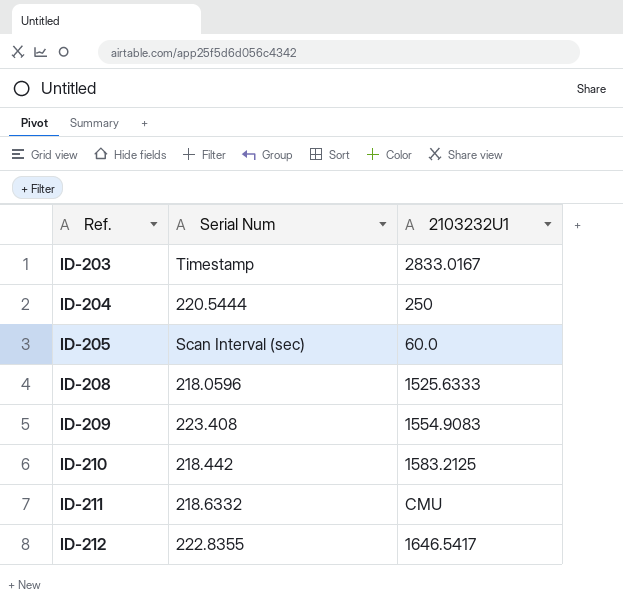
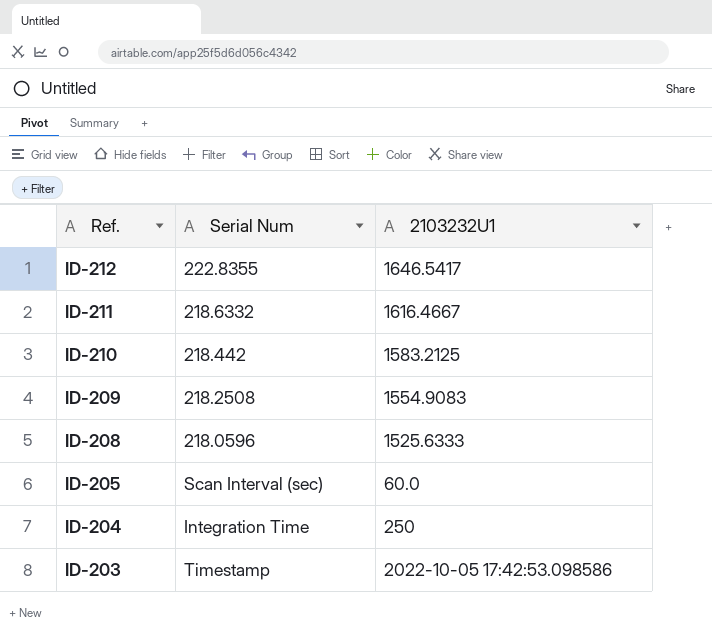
row order: Ref. ascending -> Ref. descending
ID-211 | 2103232U1: CMU -> 1616.4667
ID-209 | Serial Num: 223.408 -> 218.2508
ID-204 | Serial Num: 220.5444 -> Integration Time
ID-203 | 2103232U1: 2833.0167 -> 2022-10-05 17:42:53.098586

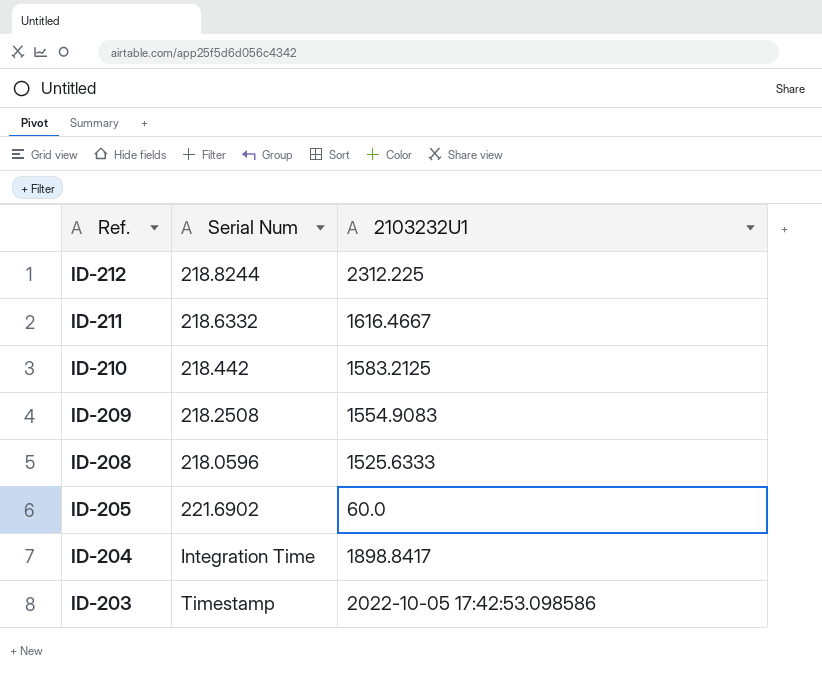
ID-212 | Serial Num: 222.8355 -> 218.8244
ID-212 | 2103232U1: 1646.5417 -> 2312.225
ID-205 | Serial Num: Scan Interval (sec) -> 221.6902
ID-204 | 2103232U1: 250 -> 1898.8417

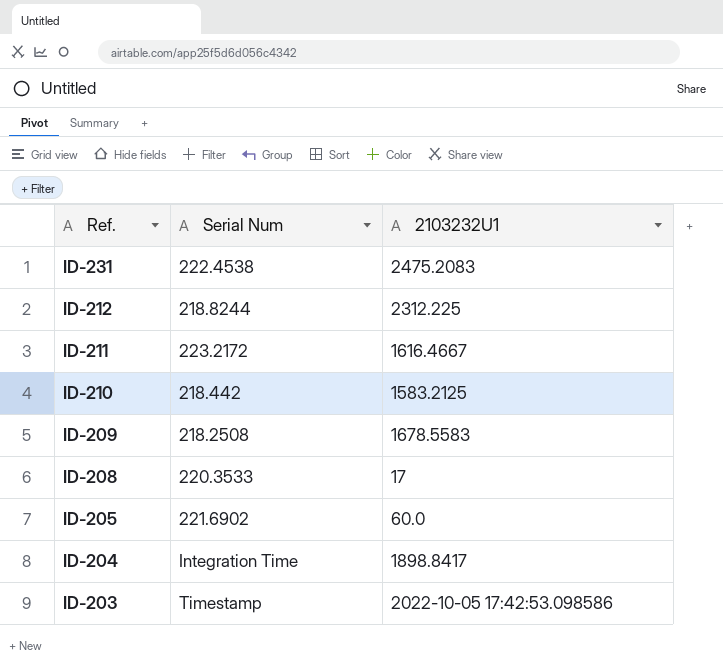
row ID-231: none -> 222.4538 | 2475.2083
ID-211 | Serial Num: 218.6332 -> 223.2172
ID-209 | 2103232U1: 1554.9083 -> 1678.5583
ID-208 | Serial Num: 218.0596 -> 220.3533
ID-208 | 2103232U1: 1525.6333 -> 17

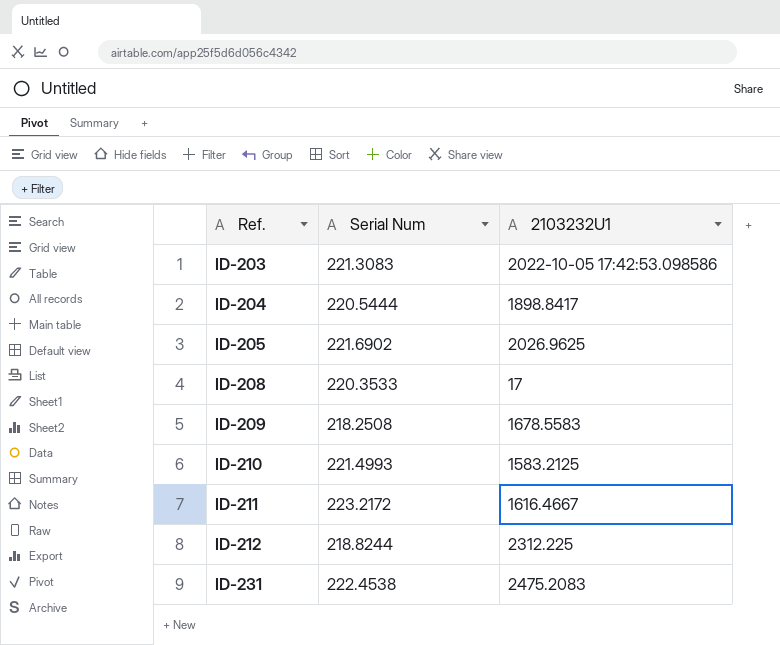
row order: Ref. descending -> Ref. ascending
ID-203 | Serial Num: Timestamp -> 221.3083
ID-204 | Serial Num: Integration Time -> 220.5444
ID-205 | 2103232U1: 60.0 -> 2026.9625
ID-210 | Serial Num: 218.442 -> 221.4993

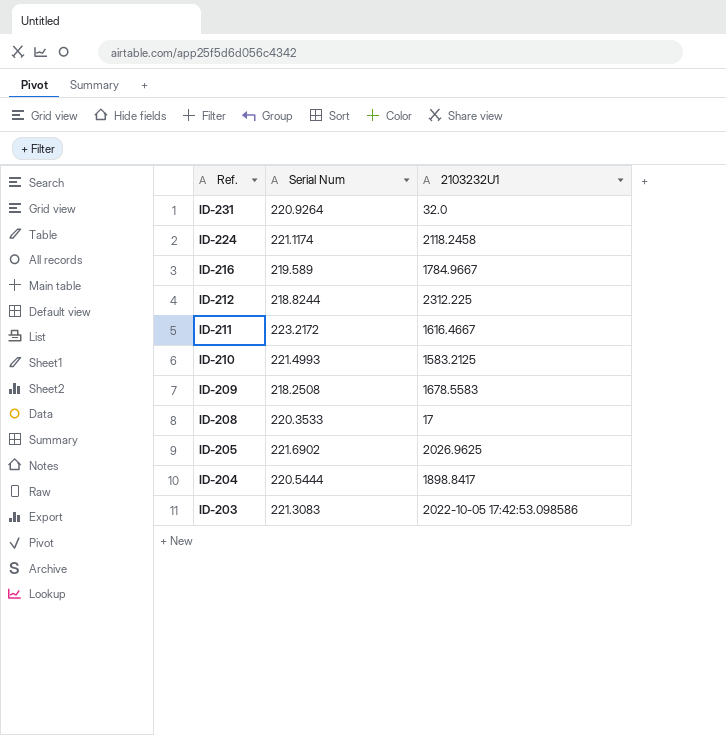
row order: Ref. ascending -> Ref. descending
ID-231 | Serial Num: 222.4538 -> 220.9264
ID-231 | 2103232U1: 2475.2083 -> 32.0
row ID-224: none -> 221.1174 | 2118.2458
row ID-216: none -> 219.589 | 1784.9667

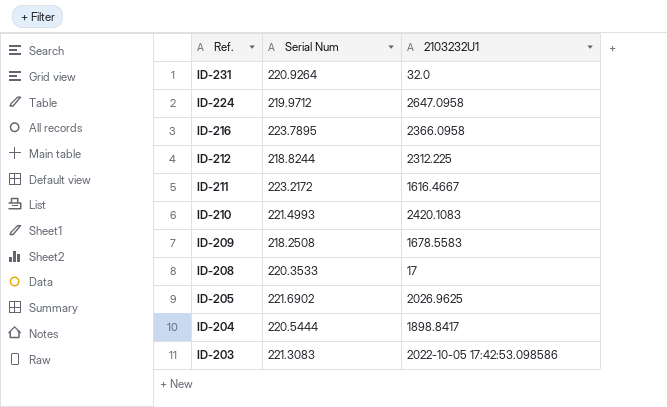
ID-224 | Serial Num: 221.1174 -> 219.9712
ID-224 | 2103232U1: 2118.2458 -> 2647.0958
ID-216 | Serial Num: 219.589 -> 223.7895
ID-216 | 2103232U1: 1784.9667 -> 2366.0958
ID-210 | 2103232U1: 1583.2125 -> 2420.1083

